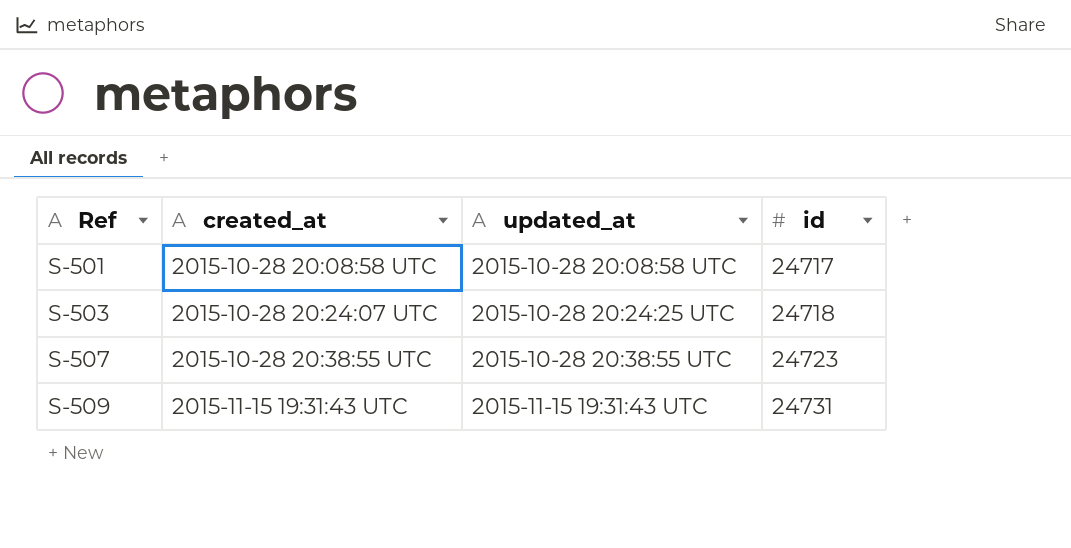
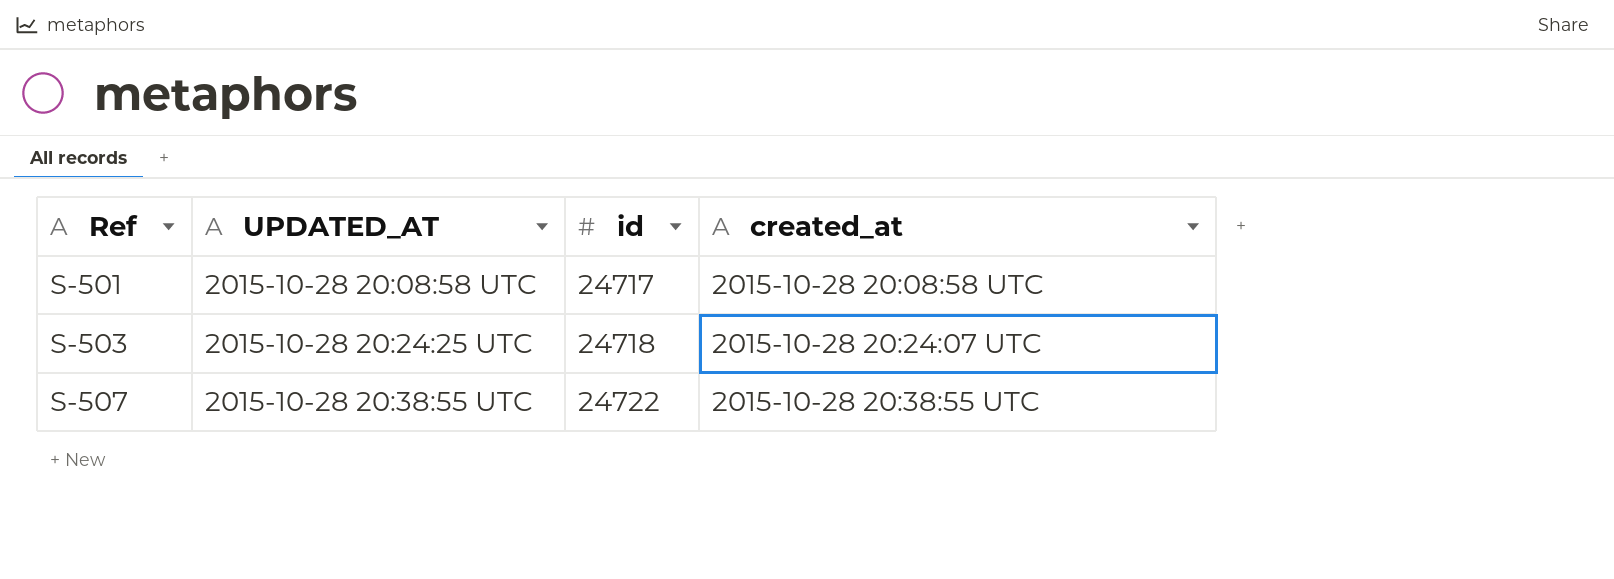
column name: updated_at -> UPDATED_AT
column created_at | position: 2 -> 4
row S-509: 2015-11-15 19:31:43 UTC | 2015-11-15 19:31:43 UTC | 24731 -> none
S-507 | id: 24723 -> 24722

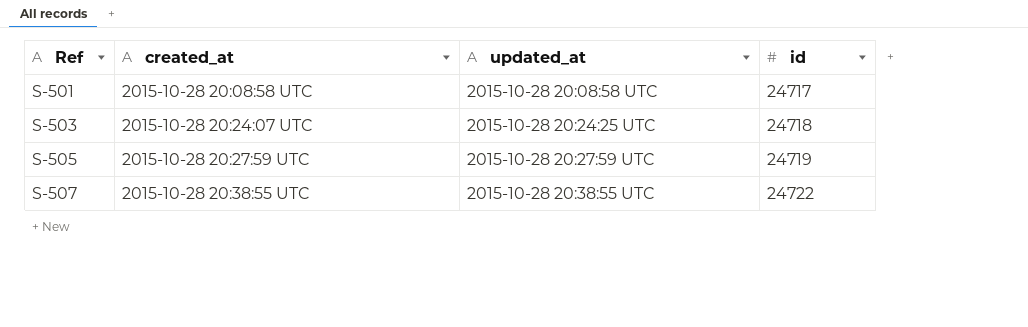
column created_at | position: 4 -> 2
column name: UPDATED_AT -> updated_at
row S-505: none -> 2015-10-28 20:27:59 UTC | 2015-10-28 20:27:59 UTC | 24719

